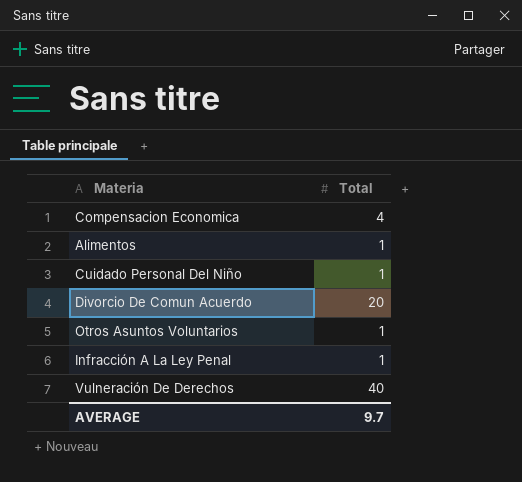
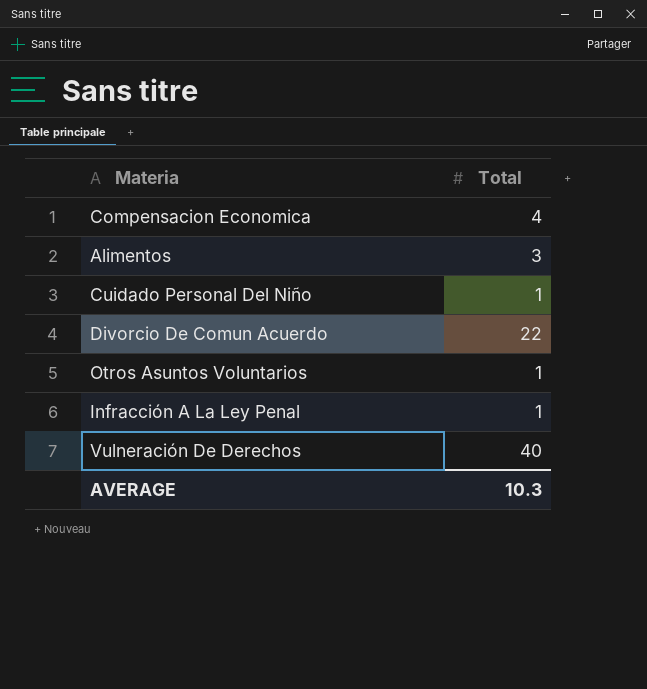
Alimentos | Total: 1 -> 3
Divorcio De Comun Acuerdo | Total: 20 -> 22
AVERAGE | Total: 9.7 -> 10.3

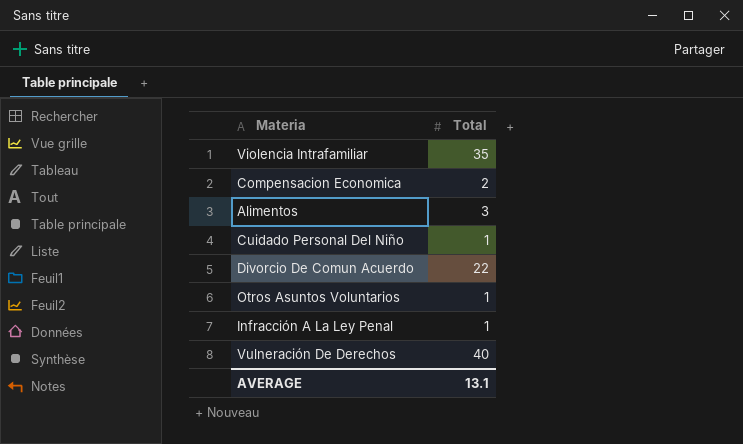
row Violencia Intrafamiliar: none -> 35
Compensacion Economica | Total: 4 -> 2
AVERAGE | Total: 10.3 -> 13.1

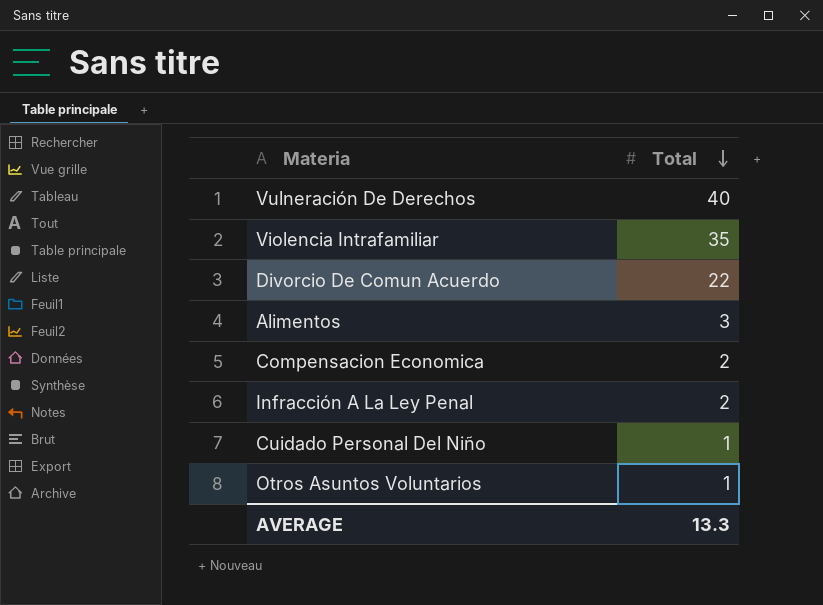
row order: none -> Total descending
Infracción A La Ley Penal | Total: 1 -> 2
AVERAGE | Total: 13.1 -> 13.3

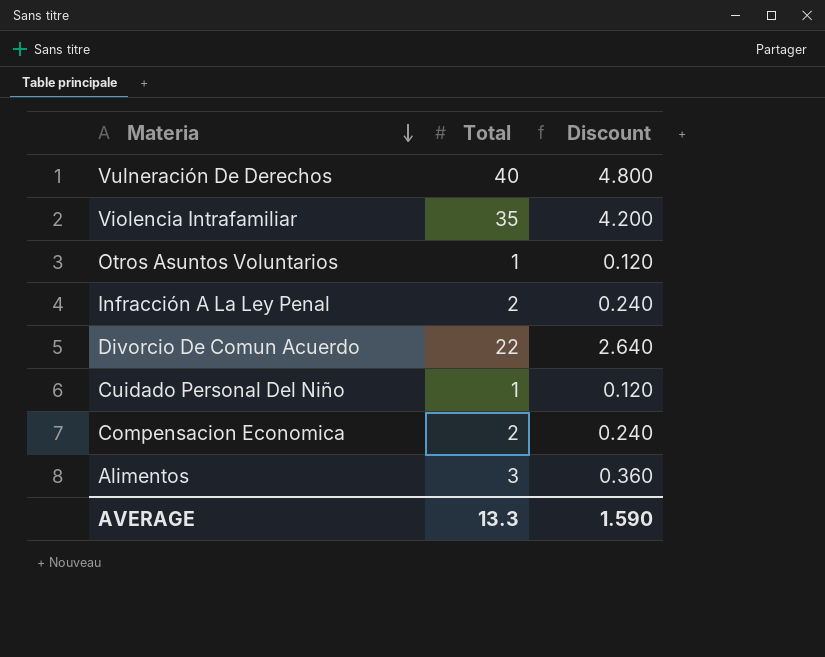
row order: Total descending -> Materia descending
column Discount | formula: none -> [Total] * 0.12

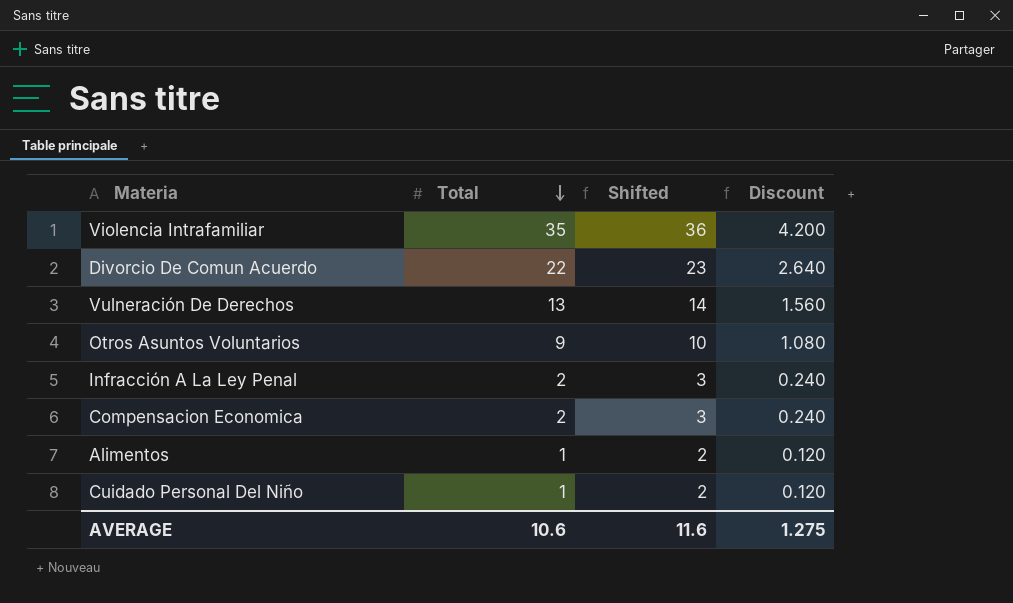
row order: Materia descending -> Total descending
column Shifted | formula: none -> [Total] + 1
Vulneración De Derechos | Total: 40 -> 13
Vulneración De Derechos | Discount: 4.800 -> 1.560
Otros Asuntos Voluntarios | Total: 1 -> 9
Otros Asuntos Voluntarios | Discount: 0.120 -> 1.080
Alimentos | Total: 3 -> 1
Alimentos | Discount: 0.360 -> 0.120
AVERAGE | Total: 13.3 -> 10.6
AVERAGE | Discount: 1.590 -> 1.275

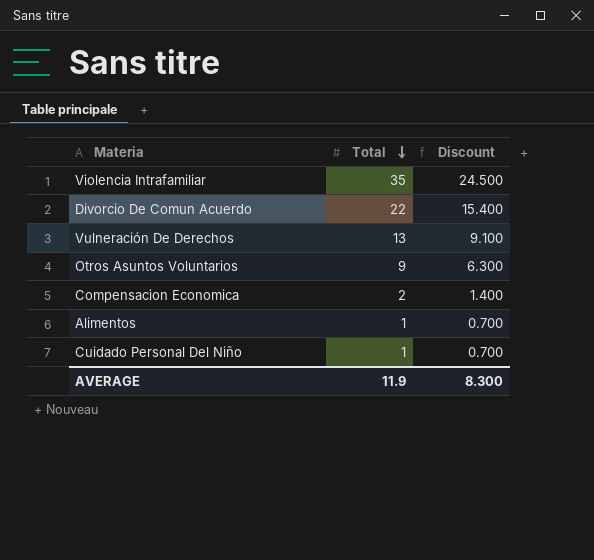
column Shifted | formula: [Total] + 1 -> none
column Discount | formula: [Total] * 0.12 -> [Total] * 0.7
row Infracción A La Ley Penal: 2 | 3 | 0.240 -> none
AVERAGE | Total: 10.6 -> 11.9
AVERAGE | Discount: 1.275 -> 8.300

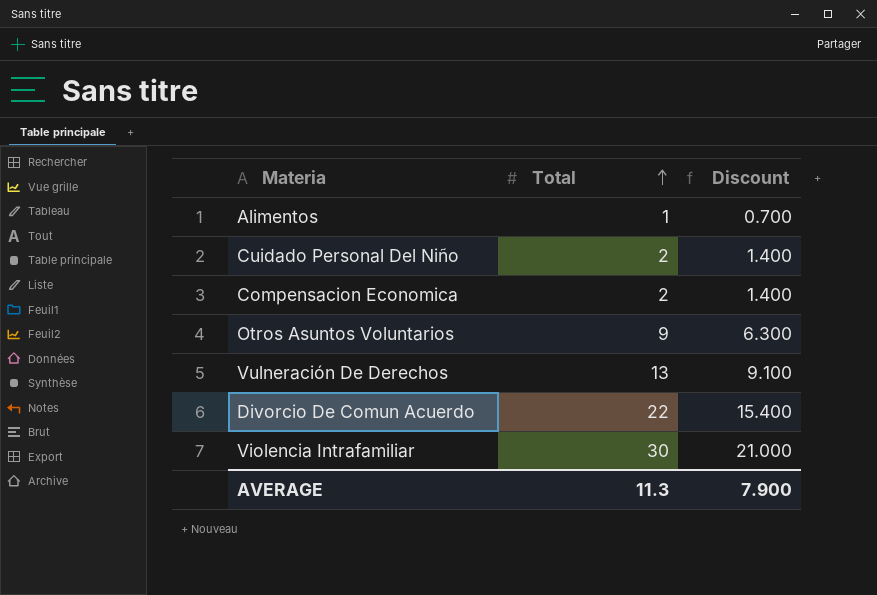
row order: Total descending -> Total ascending
Cuidado Personal Del Niño | Total: 1 -> 2
Cuidado Personal Del Niño | Discount: 0.700 -> 1.400
Violencia Intrafamiliar | Total: 35 -> 30
Violencia Intrafamiliar | Discount: 24.500 -> 21.000
AVERAGE | Total: 11.9 -> 11.3
AVERAGE | Discount: 8.300 -> 7.900

